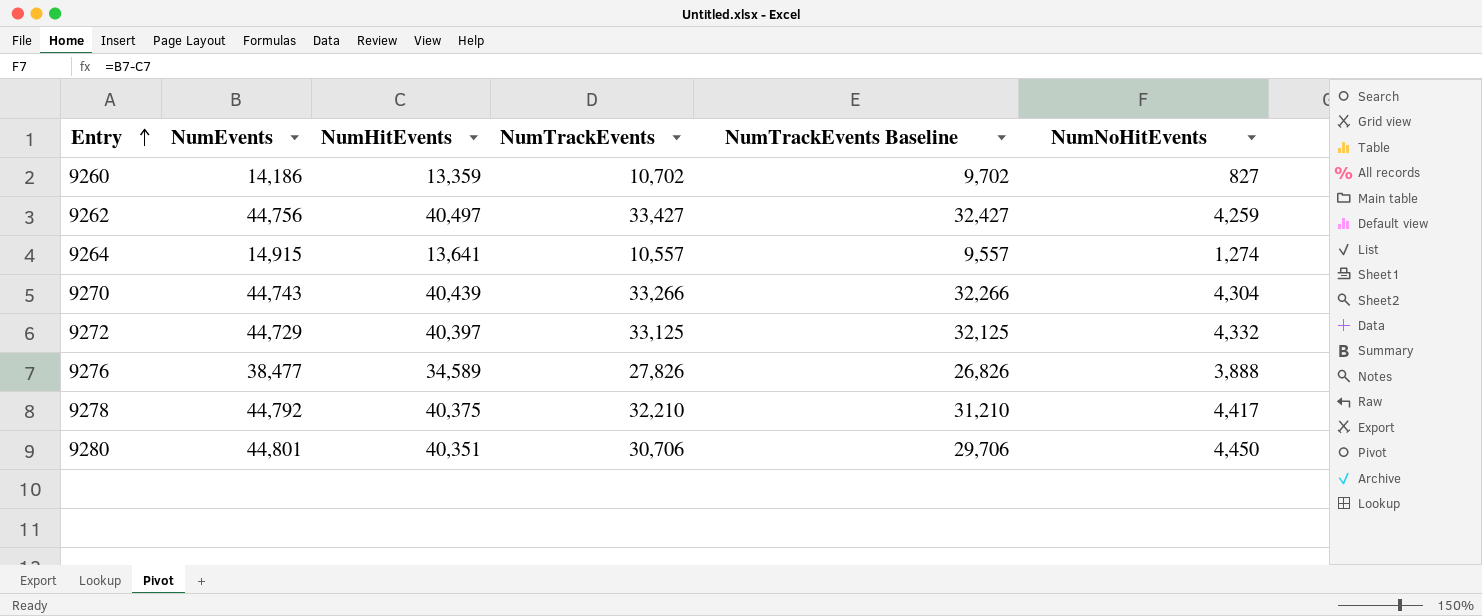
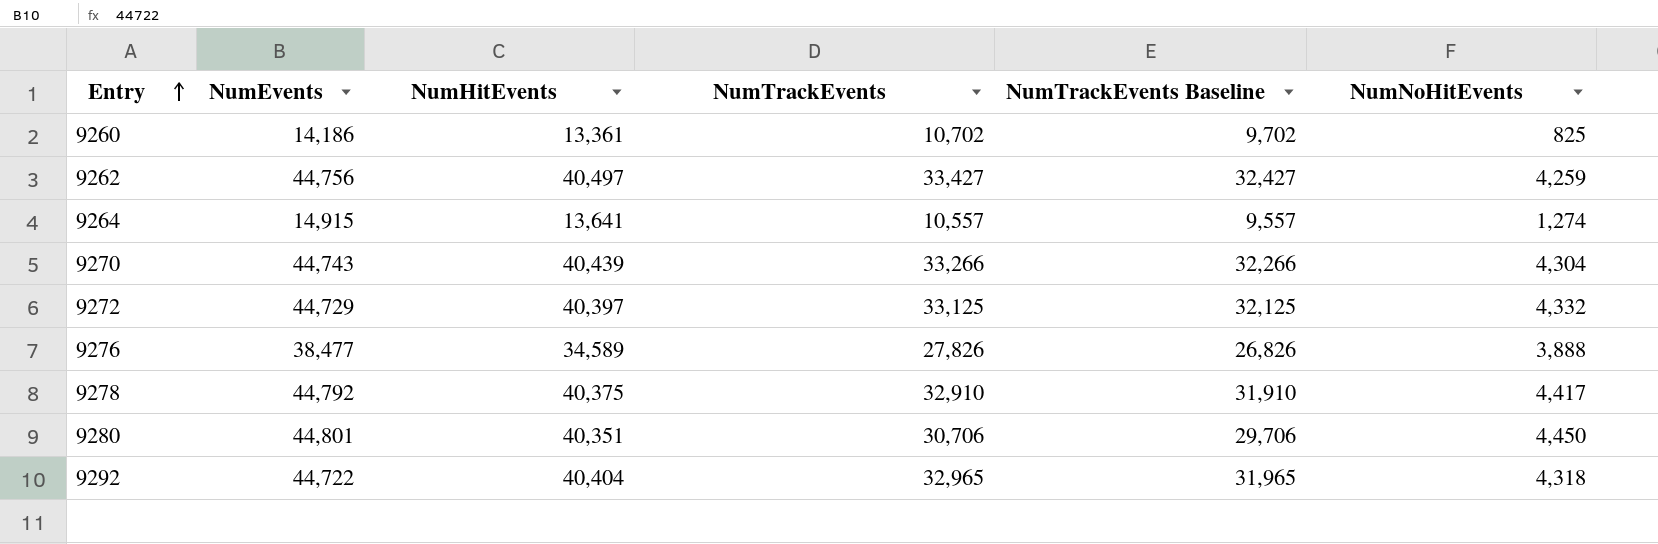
9260 | NumHitEvents: 13,359 -> 13,361
9260 | NumNoHitEvents: 827 -> 825
9278 | NumTrackEvents: 32,210 -> 32,910
9278 | NumTrackEvents Baseline: 31,210 -> 31,910
row 9292: none -> 44,722 | 40,404 | 32,965 | 31,965 | 4,318

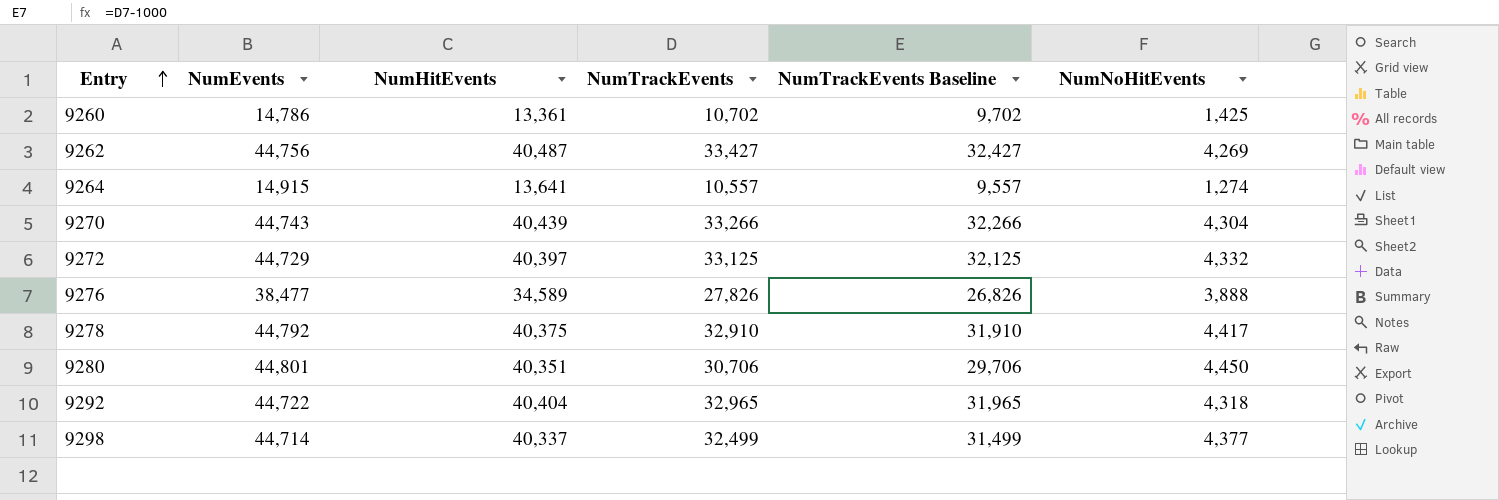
9260 | NumEvents: 14,186 -> 14,786
9260 | NumNoHitEvents: 825 -> 1,425
9262 | NumHitEvents: 40,497 -> 40,487
9262 | NumNoHitEvents: 4,259 -> 4,269
row 9298: none -> 44,714 | 40,337 | 32,499 | 31,499 | 4,377

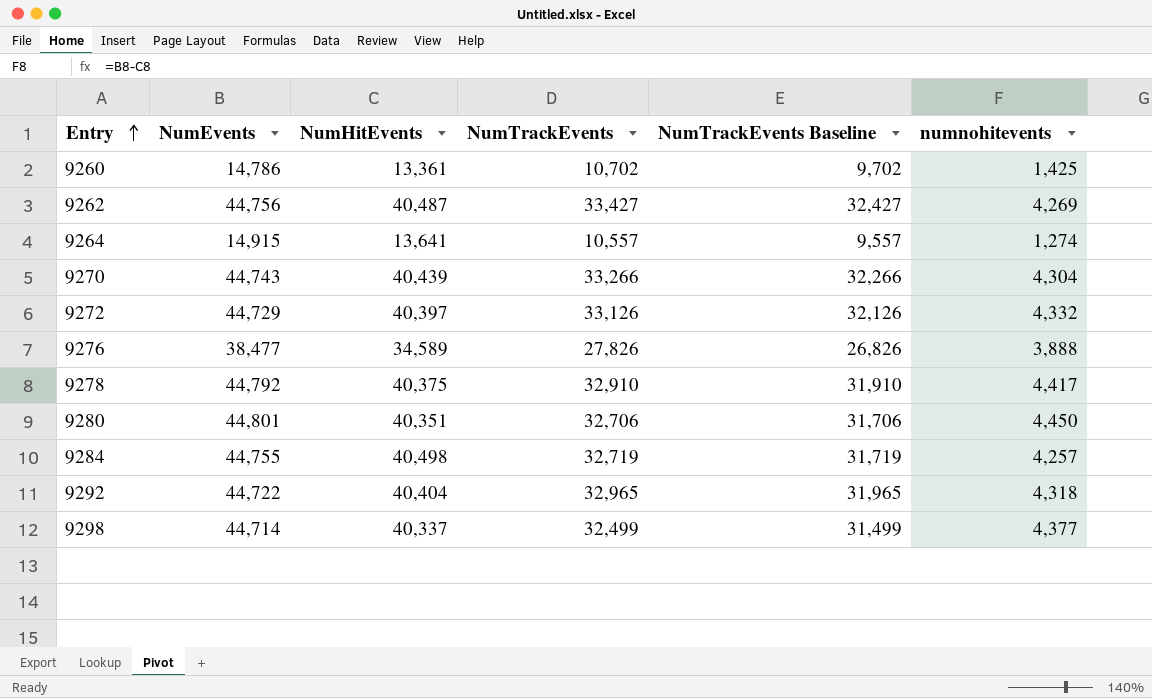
column name: NumNoHitEvents -> numnohitevents
9272 | NumTrackEvents: 33,125 -> 33,126
9272 | NumTrackEvents Baseline: 32,125 -> 32,126
9280 | NumTrackEvents: 30,706 -> 32,706
9280 | NumTrackEvents Baseline: 29,706 -> 31,706
row 9284: none -> 44,755 | 40,498 | 32,719 | 31,719 | 4,257

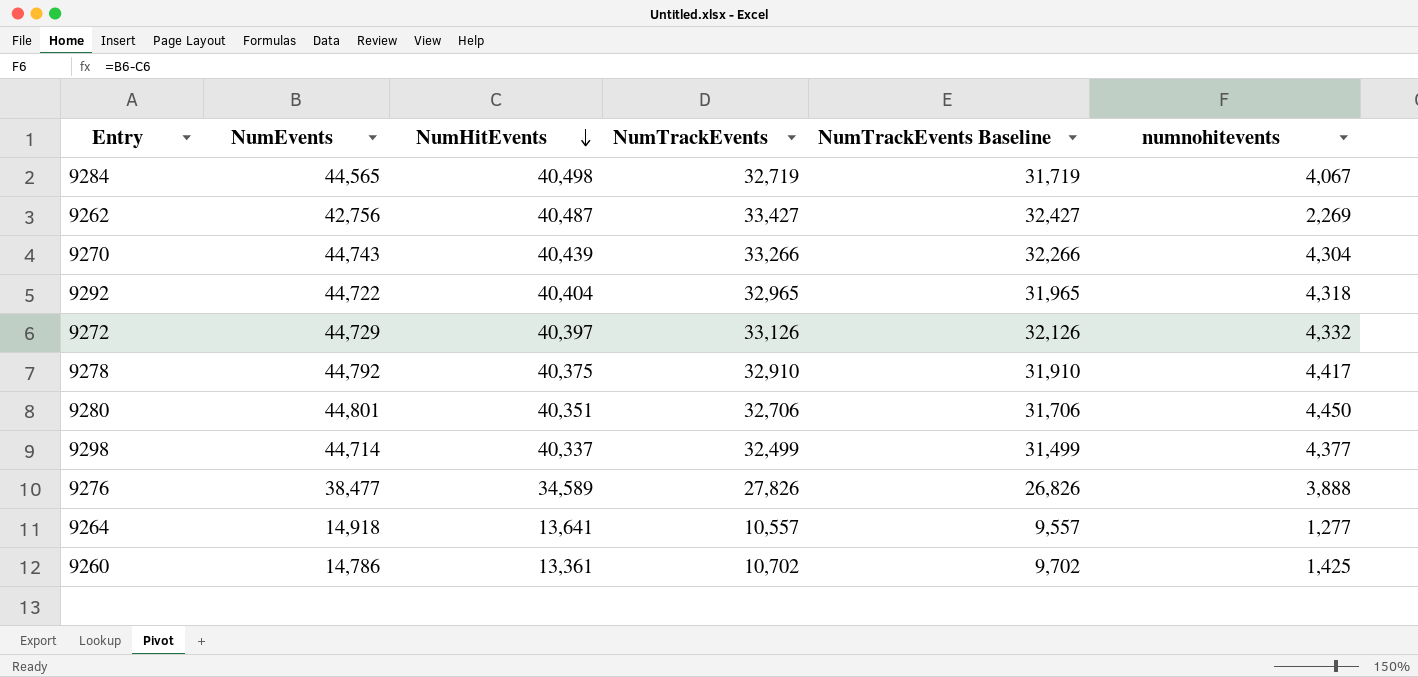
row order: Entry ascending -> NumHitEvents descending
9284 | NumEvents: 44,755 -> 44,565
9284 | numnohitevents: 4,257 -> 4,067
9262 | NumEvents: 44,756 -> 42,756
9262 | numnohitevents: 4,269 -> 2,269
9264 | NumEvents: 14,915 -> 14,918
9264 | numnohitevents: 1,274 -> 1,277

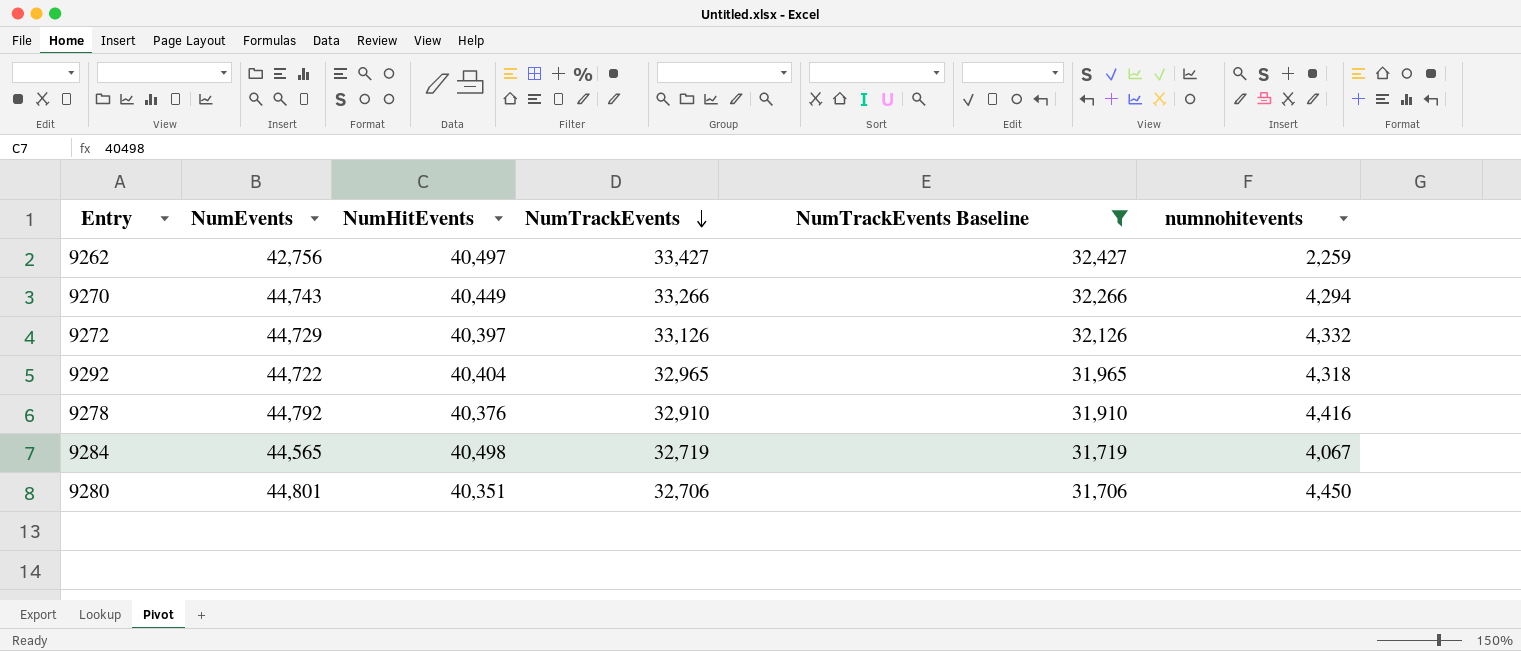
filter: none -> NumTrackEvents Baseline >= 31,706
row order: NumHitEvents descending -> NumTrackEvents descending
9262 | NumHitEvents: 40,487 -> 40,497
9262 | numnohitevents: 2,269 -> 2,259
9270 | NumHitEvents: 40,439 -> 40,449
9270 | numnohitevents: 4,304 -> 4,294
9278 | NumHitEvents: 40,375 -> 40,376
9278 | numnohitevents: 4,417 -> 4,416

